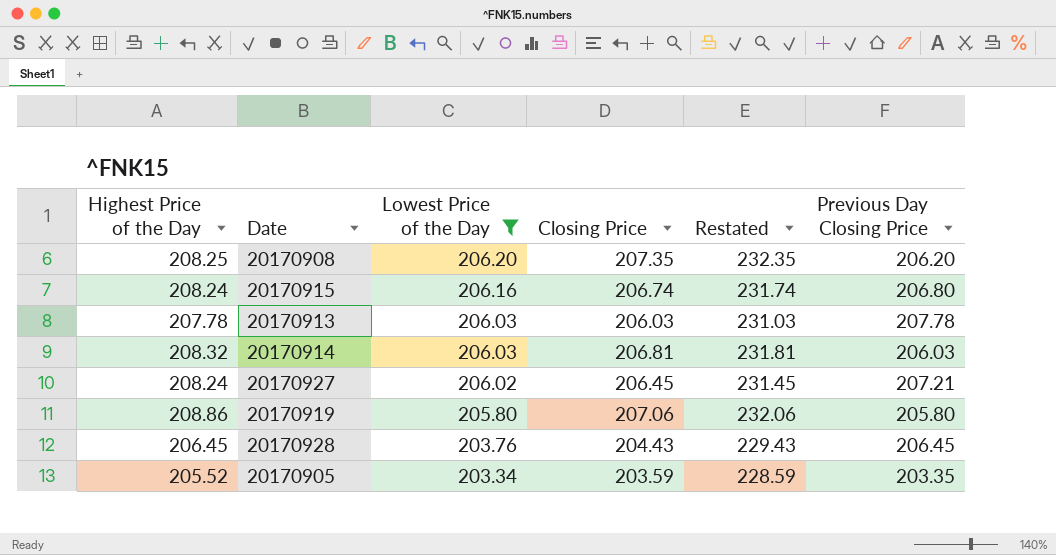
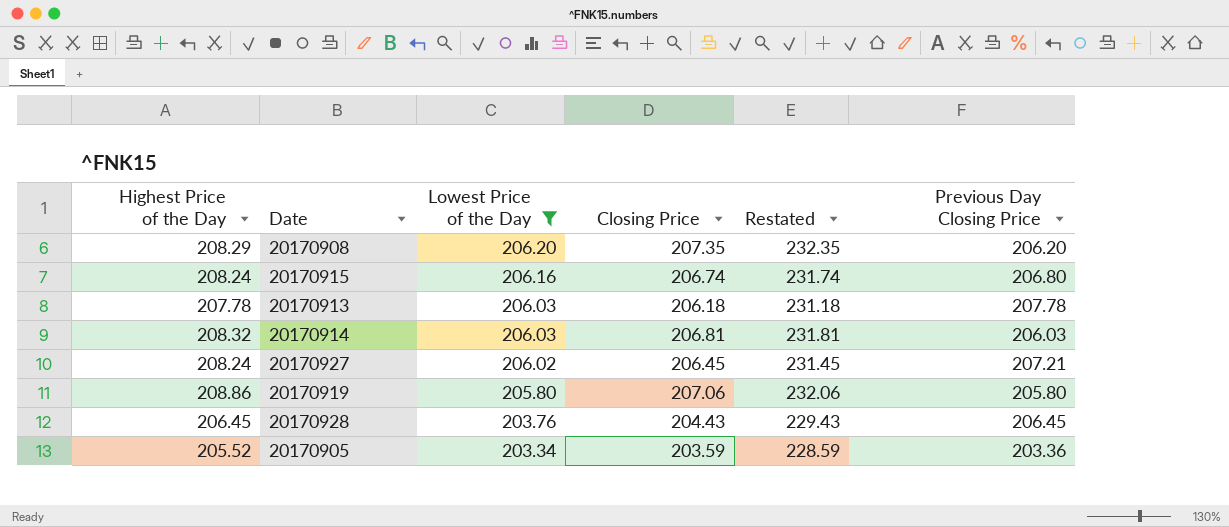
20170908 | Highest Price of the Day: 208.25 -> 208.29
20170913 | Closing Price: 206.03 -> 206.18
20170913 | Restated: 231.03 -> 231.18
20170905 | Previous Day Closing Price: 203.35 -> 203.36

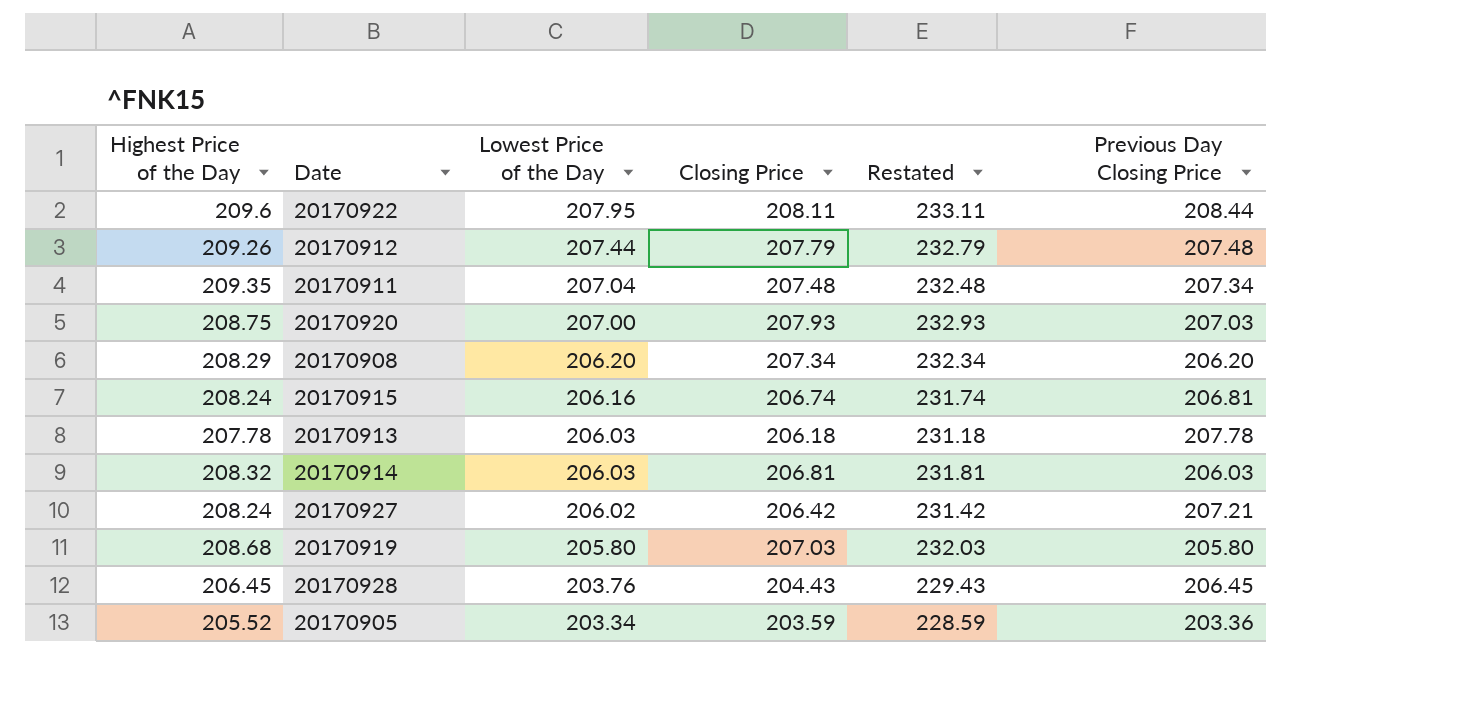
filter: Lowest Price of the Day <= 206.20 -> none
20170908 | Closing Price: 207.35 -> 207.34
20170908 | Restated: 232.35 -> 232.34
20170915 | Previous Day Closing Price: 206.80 -> 206.81
20170927 | Closing Price: 206.45 -> 206.42
20170927 | Restated: 231.45 -> 231.42
20170919 | Highest Price of the Day: 208.86 -> 208.68
20170919 | Closing Price: 207.06 -> 207.03
20170919 | Restated: 232.06 -> 232.03

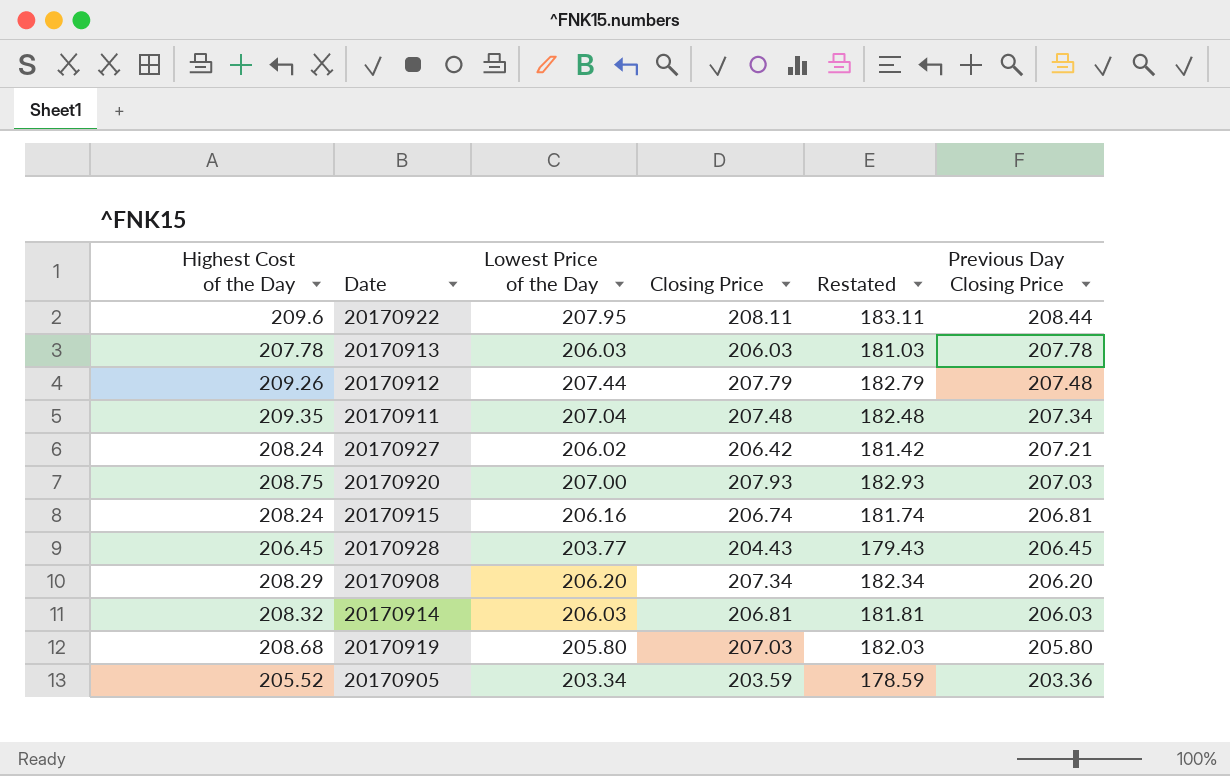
row order: Lowest Price of the Day descending -> Previous Day Closing Price descending
column name: Highest Price of the Day -> Highest Cost of the Day
column Restated | formula: [Closing Price] + 25 -> [Closing Price] - 25
20170913 | Closing Price: 206.18 -> 206.03
20170928 | Lowest Price of the Day: 203.76 -> 203.77

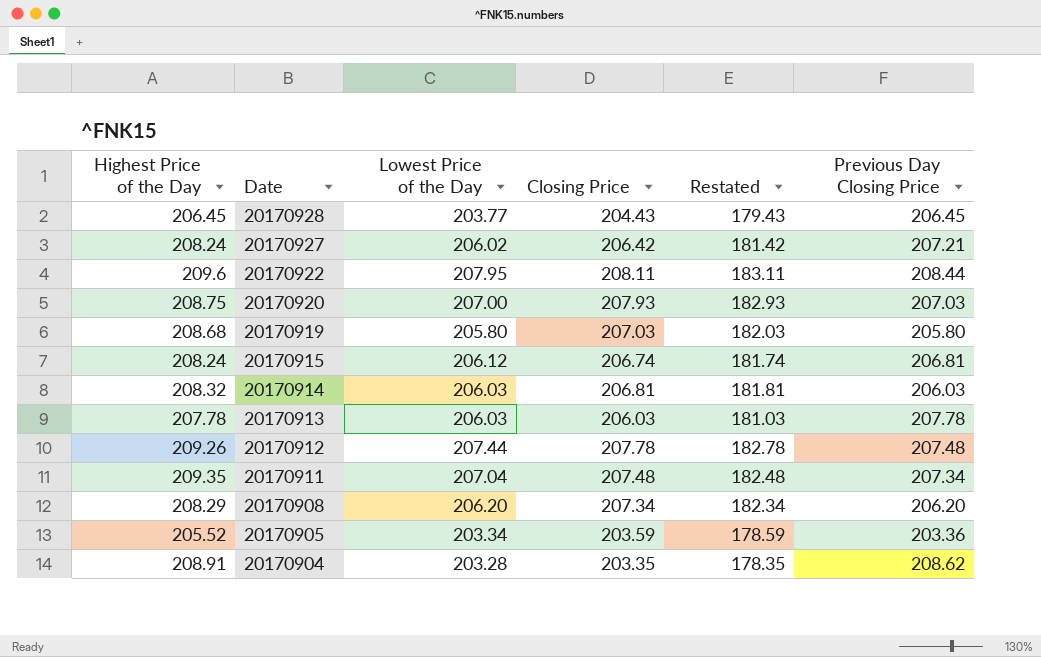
row order: Previous Day Closing Price descending -> Date descending
column name: Highest Cost of the Day -> Highest Price of the Day
20170915 | Lowest Price of the Day: 206.16 -> 206.12
20170912 | Closing Price: 207.79 -> 207.78
20170912 | Restated: 182.79 -> 182.78
row 20170904: none -> 208.91 | 203.28 | 203.35 | 178.35 | 208.62

